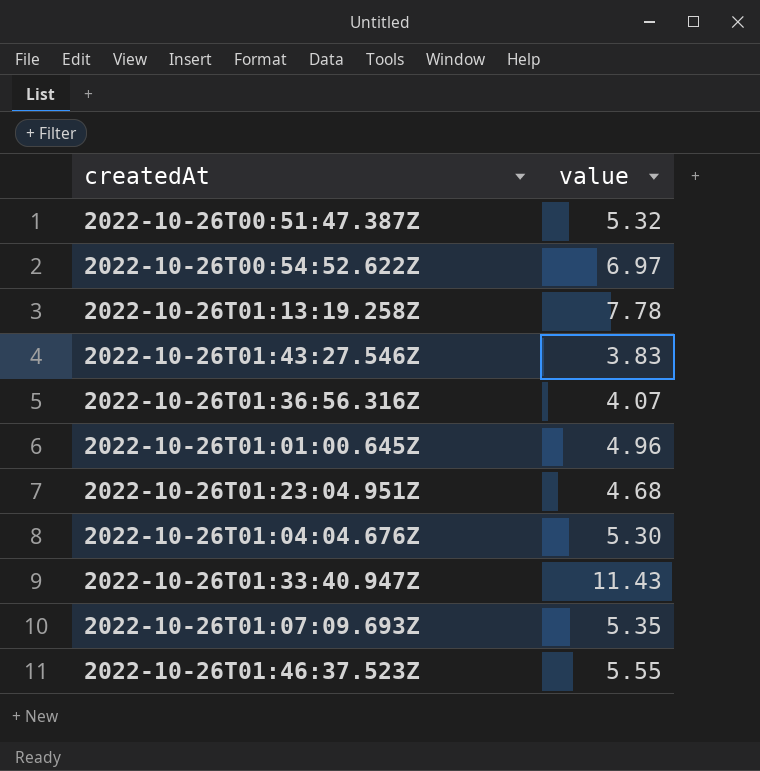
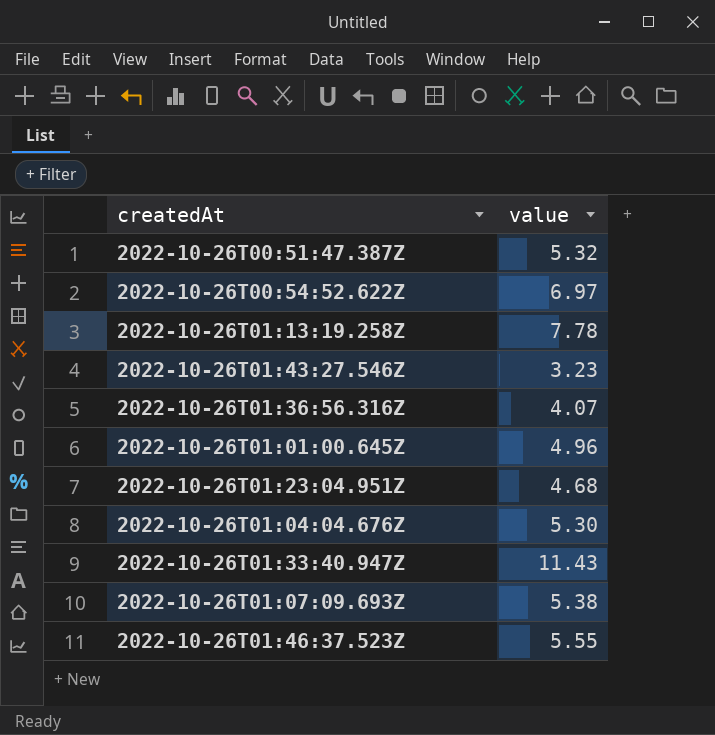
2022-10-26T01:43:27.546Z | value: 3.83 -> 3.23
2022-10-26T01:07:09.693Z | value: 5.35 -> 5.38

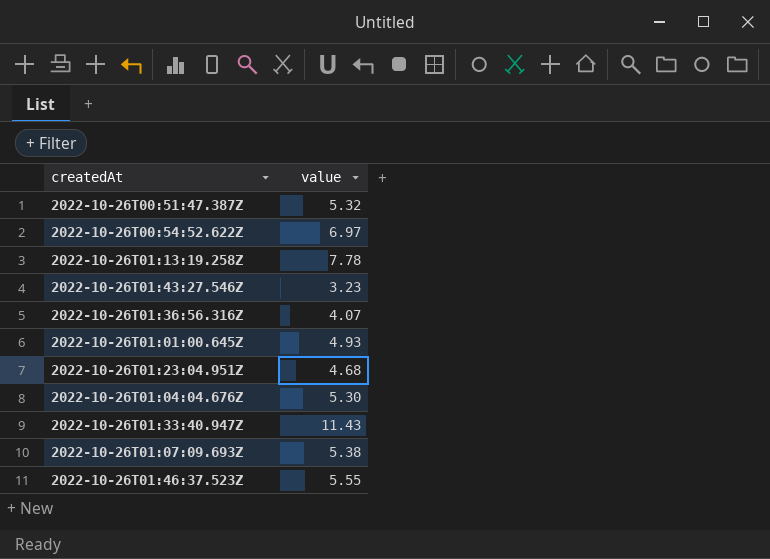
2022-10-26T01:01:00.645Z | value: 4.96 -> 4.93

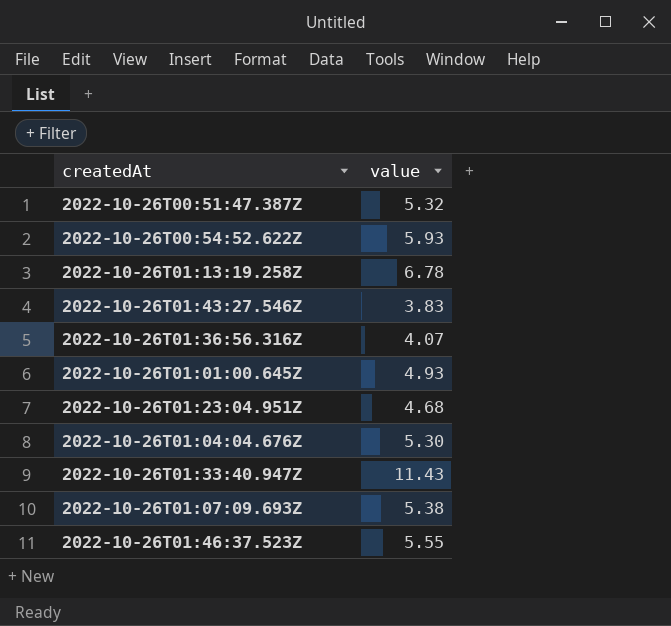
2022-10-26T00:54:52.622Z | value: 6.97 -> 5.93
2022-10-26T01:13:19.258Z | value: 7.78 -> 6.78
2022-10-26T01:43:27.546Z | value: 3.23 -> 3.83

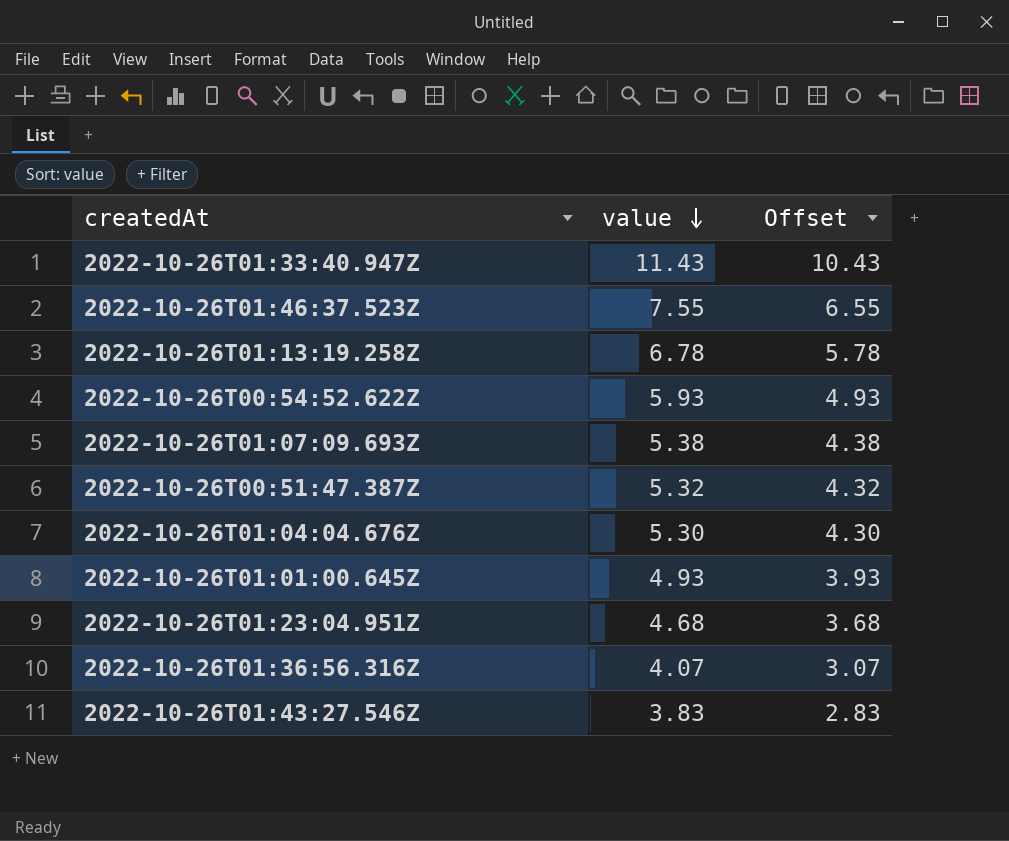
row order: none -> value descending
column Offset | formula: none -> [value] - 1
2022-10-26T01:46:37.523Z | value: 5.55 -> 7.55

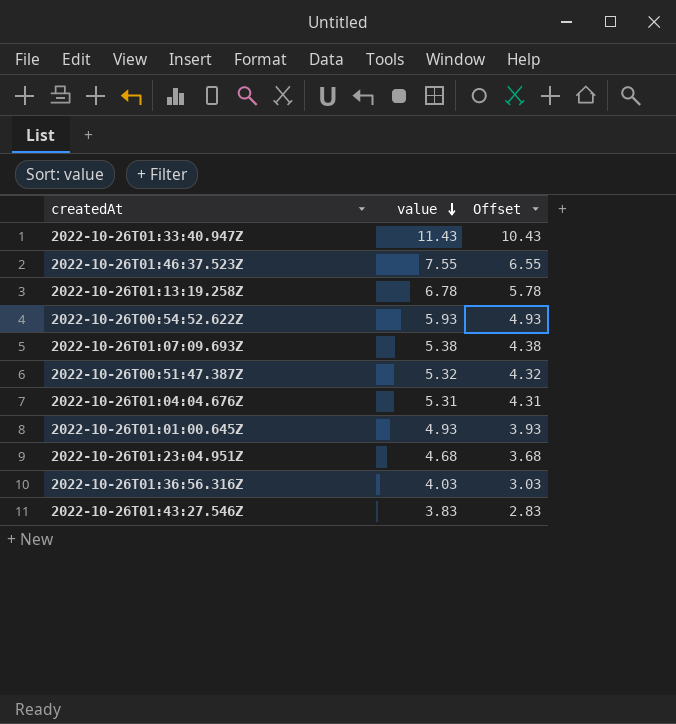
2022-10-26T01:04:04.676Z | value: 5.30 -> 5.31
2022-10-26T01:04:04.676Z | Offset: 4.30 -> 4.31
2022-10-26T01:36:56.316Z | value: 4.07 -> 4.03
2022-10-26T01:36:56.316Z | Offset: 3.07 -> 3.03

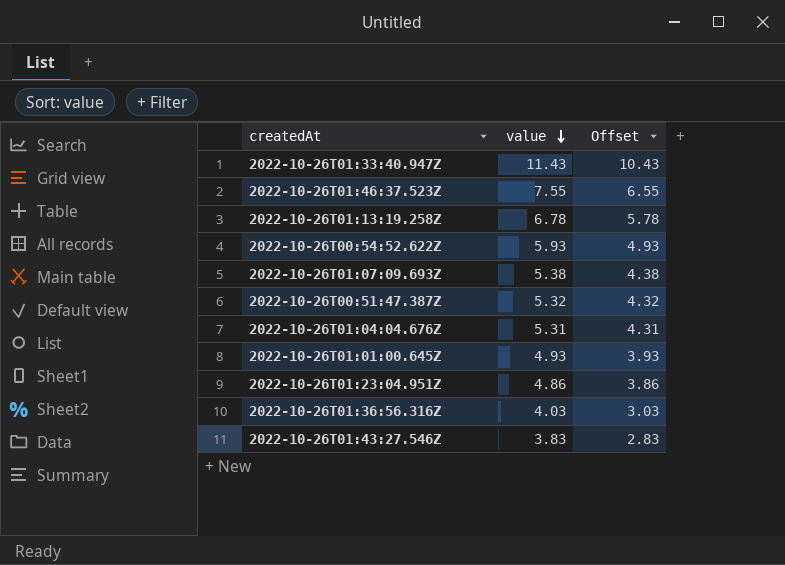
2022-10-26T01:23:04.951Z | value: 4.68 -> 4.86
2022-10-26T01:23:04.951Z | Offset: 3.68 -> 3.86

